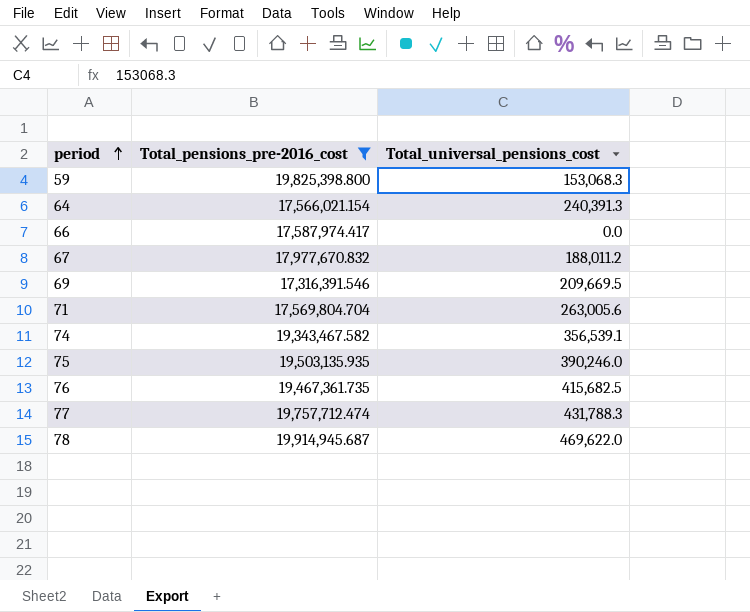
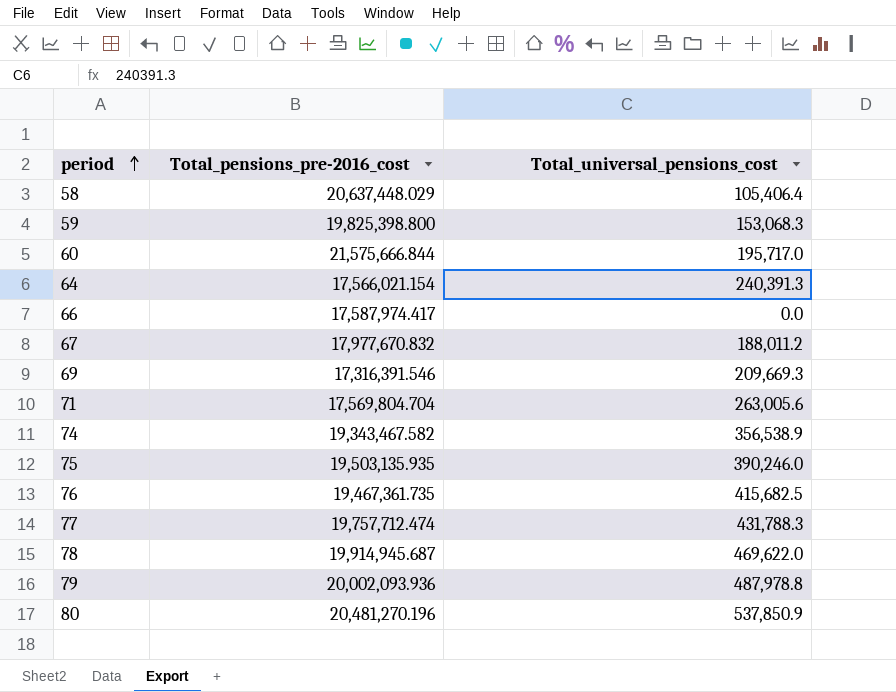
filter: Total_pensions_pre-2016_cost <= 19,914,945.687 -> none
69 | Total_universal_pensions_cost: 209,669.5 -> 209,669.3
74 | Total_universal_pensions_cost: 356,539.1 -> 356,538.9

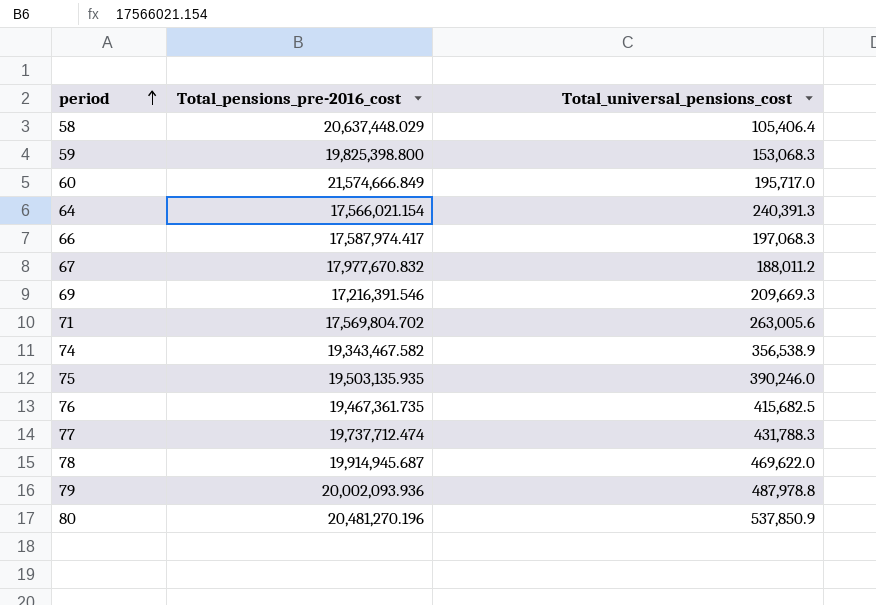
60 | Total_pensions_pre-2016_cost: 21,575,666.844 -> 21,574,666.849
66 | Total_universal_pensions_cost: 0.0 -> 197,068.3
69 | Total_pensions_pre-2016_cost: 17,316,391.546 -> 17,216,391.546
71 | Total_pensions_pre-2016_cost: 17,569,804.704 -> 17,569,804.702
77 | Total_pensions_pre-2016_cost: 19,757,712.474 -> 19,737,712.474

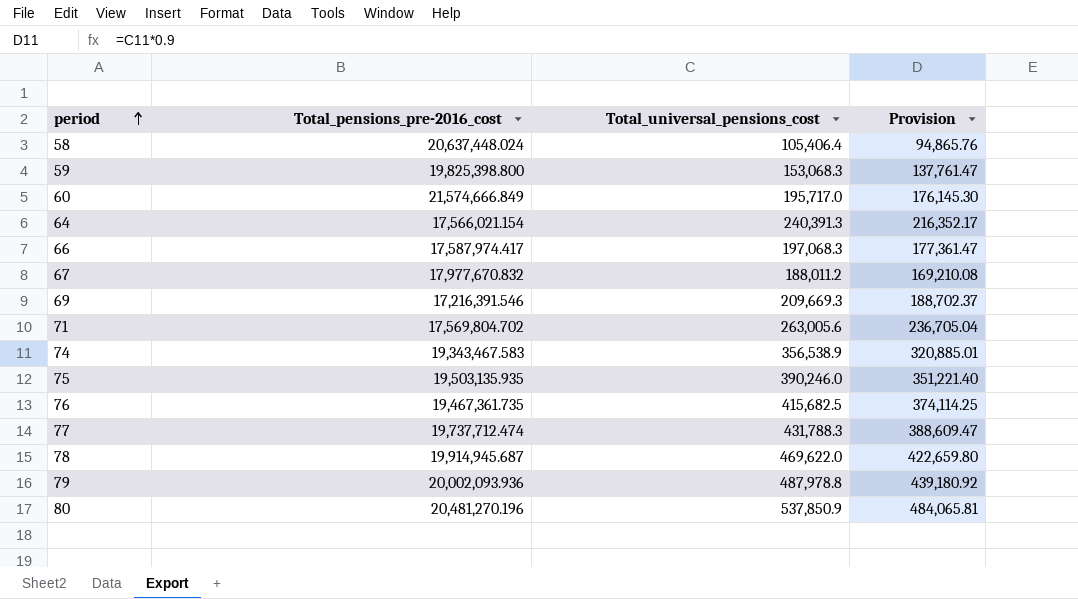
column Provision | formula: none -> [Total_universal_pensions_cost] * 0.9
58 | Total_pensions_pre-2016_cost: 20,637,448.029 -> 20,637,448.024
74 | Total_pensions_pre-2016_cost: 19,343,467.582 -> 19,343,467.583

